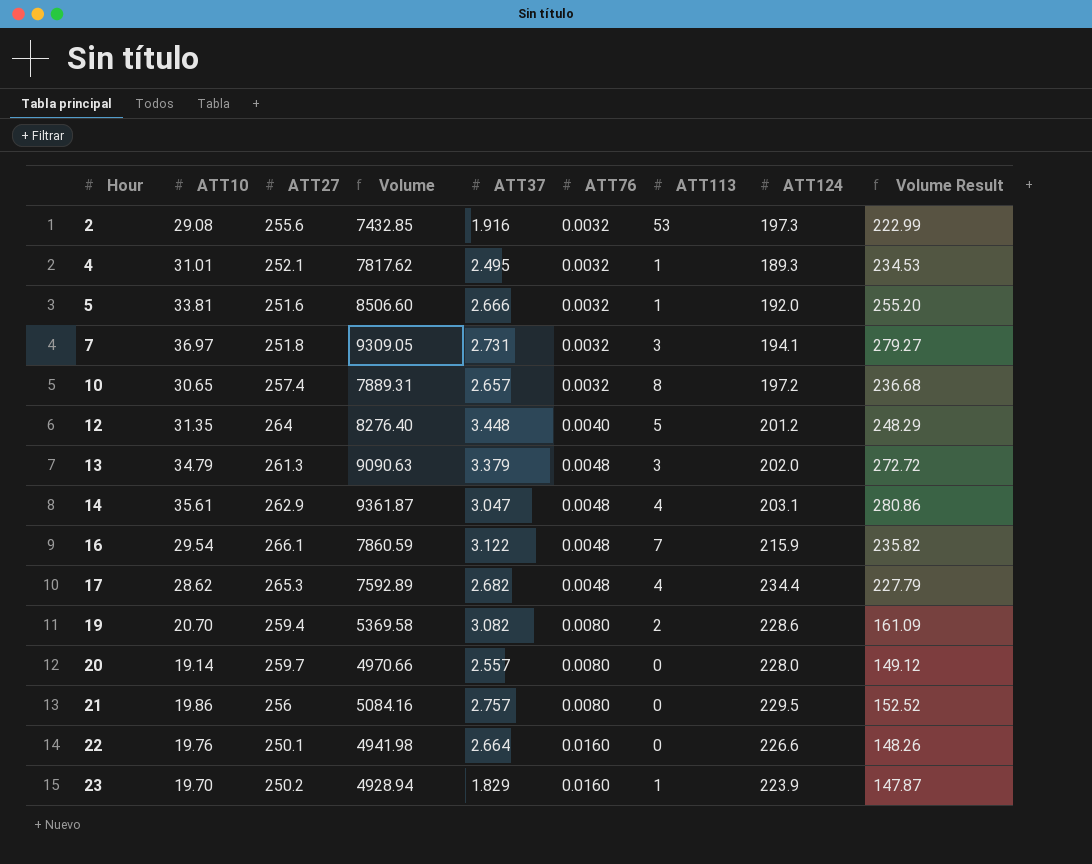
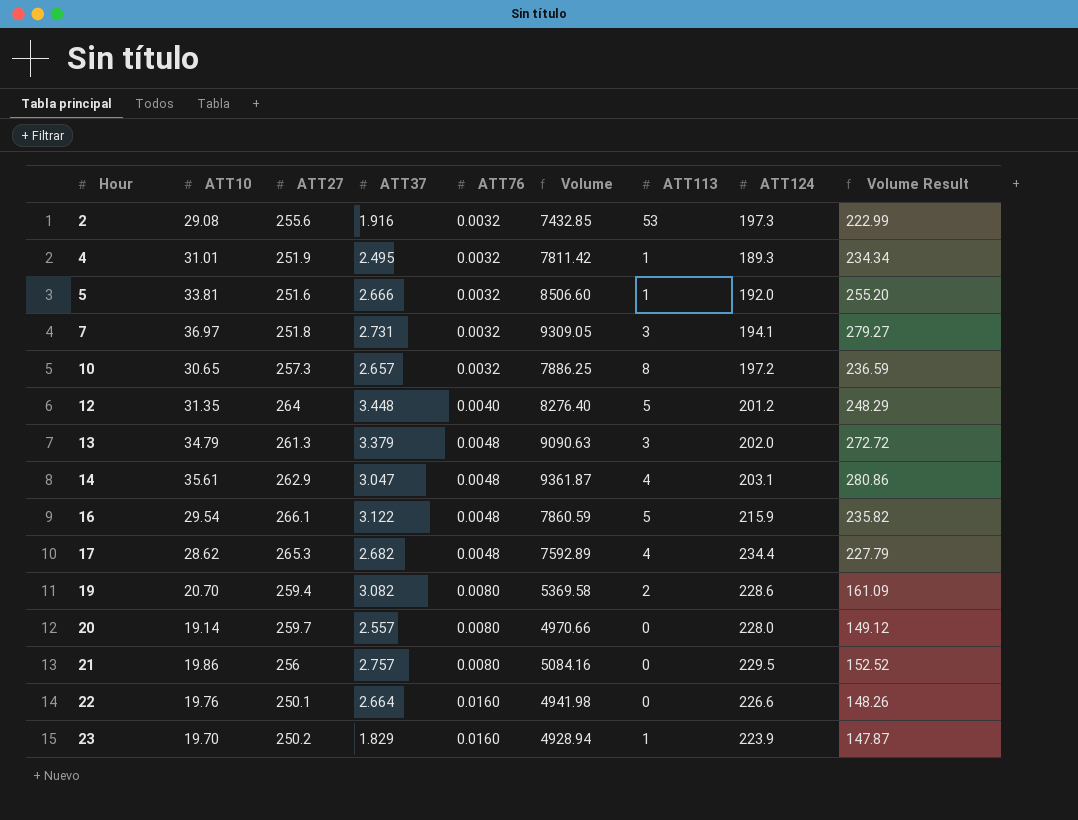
column Volume | position: 4 -> 6
4 | ATT27: 252.1 -> 251.9
4 | Volume: 7817.62 -> 7811.42
4 | Volume Result: 234.53 -> 234.34
10 | ATT27: 257.4 -> 257.3
10 | Volume: 7889.31 -> 7886.25
10 | Volume Result: 236.68 -> 236.59
16 | ATT113: 7 -> 5

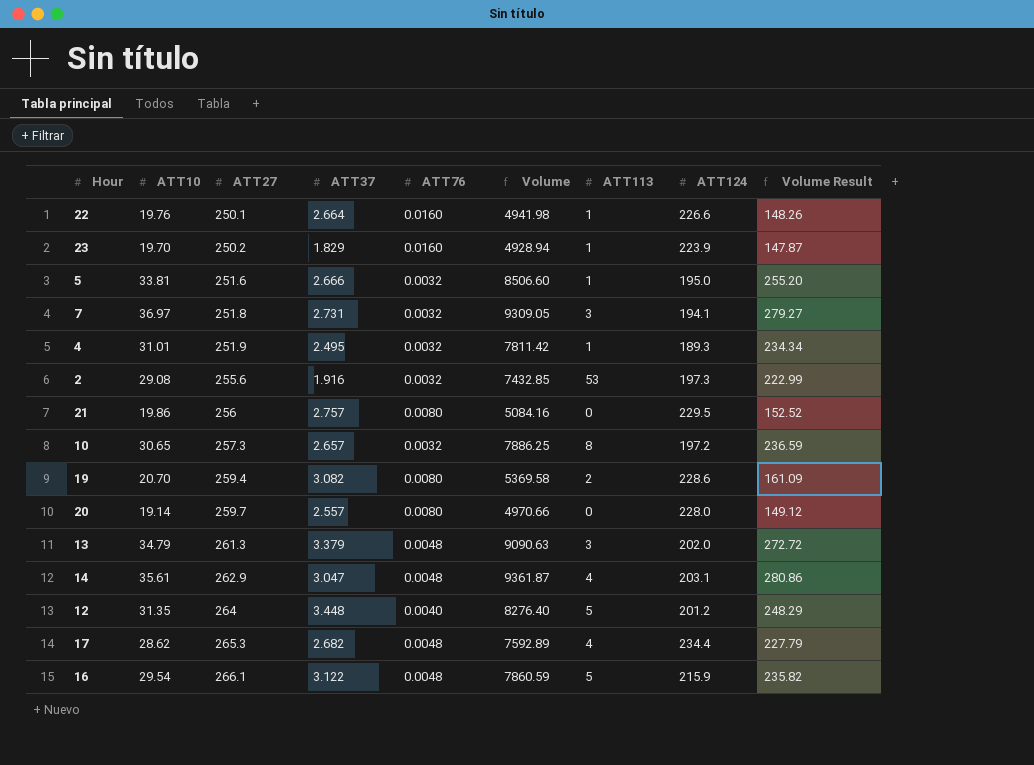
row order: Hour ascending -> ATT27 ascending
22 | ATT113: 0 -> 1
5 | ATT124: 192.0 -> 195.0

